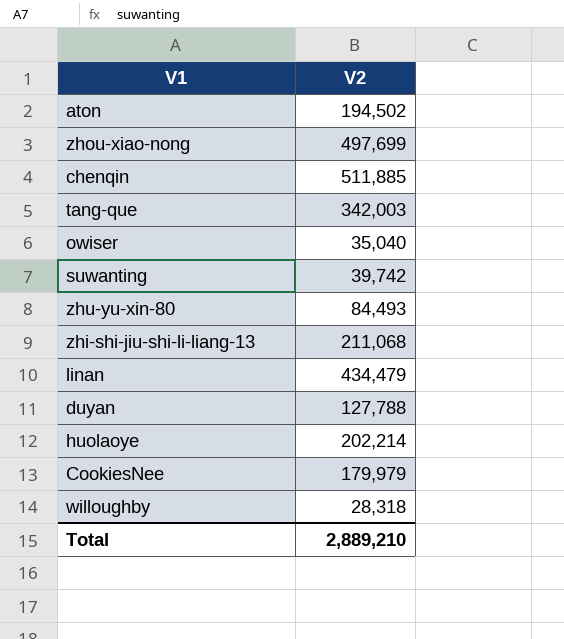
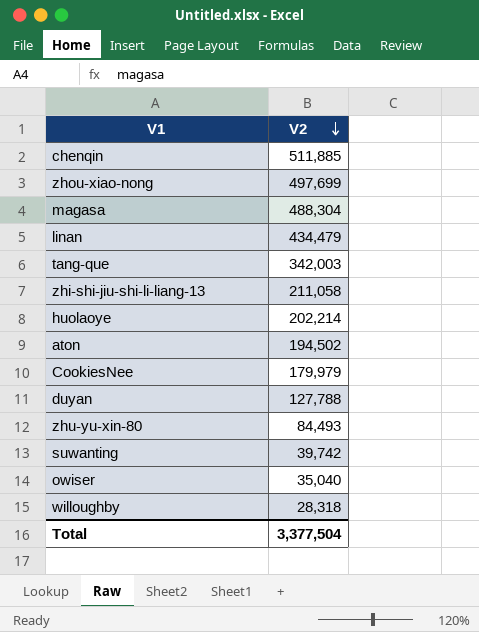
row order: none -> V2 descending
row magasa: none -> 488,304
zhi-shi-jiu-shi-li-liang-13 | V2: 211,068 -> 211,058
Total | V2: 2,889,210 -> 3,377,504

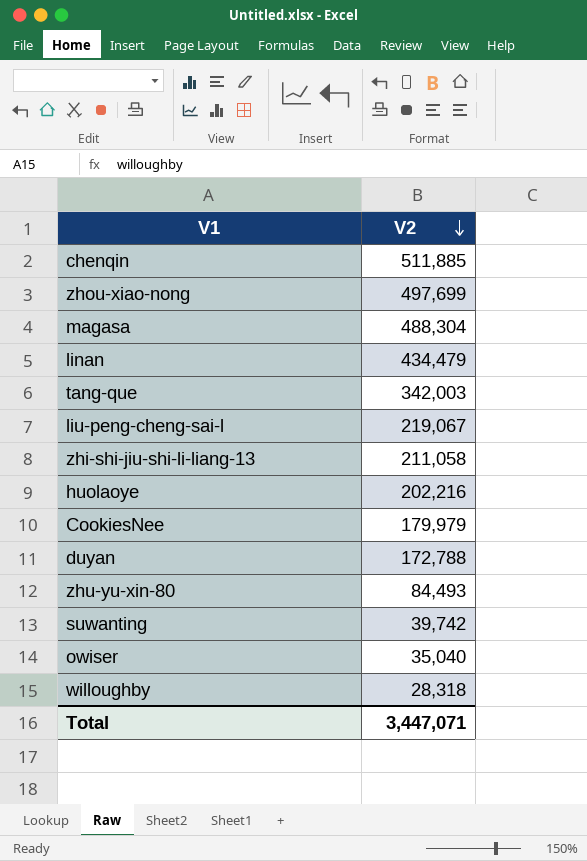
row aton: 194,502 -> none
row liu-peng-cheng-sai-l: none -> 219,067
huolaoye | V2: 202,214 -> 202,216
duyan | V2: 127,788 -> 172,788
Total | V2: 3,377,504 -> 3,447,071

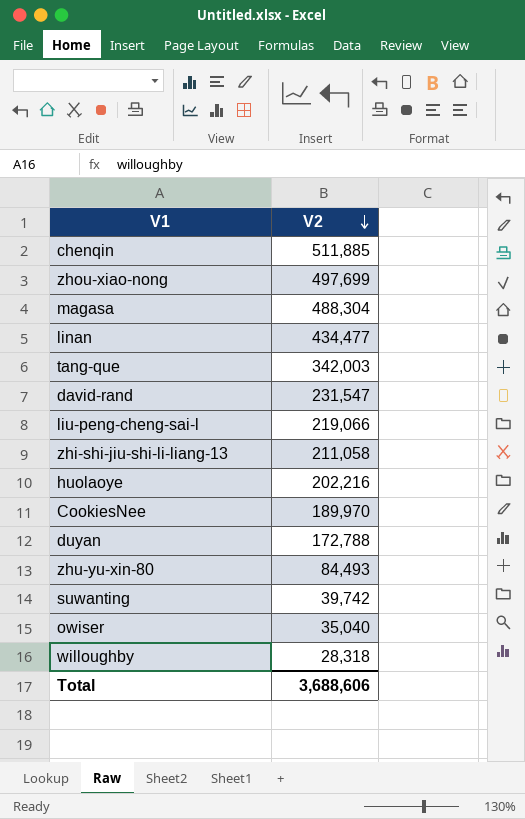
linan | V2: 434,479 -> 434,477
row david-rand: none -> 231,547
liu-peng-cheng-sai-l | V2: 219,067 -> 219,066
CookiesNee | V2: 179,979 -> 189,970
Total | V2: 3,447,071 -> 3,688,606

